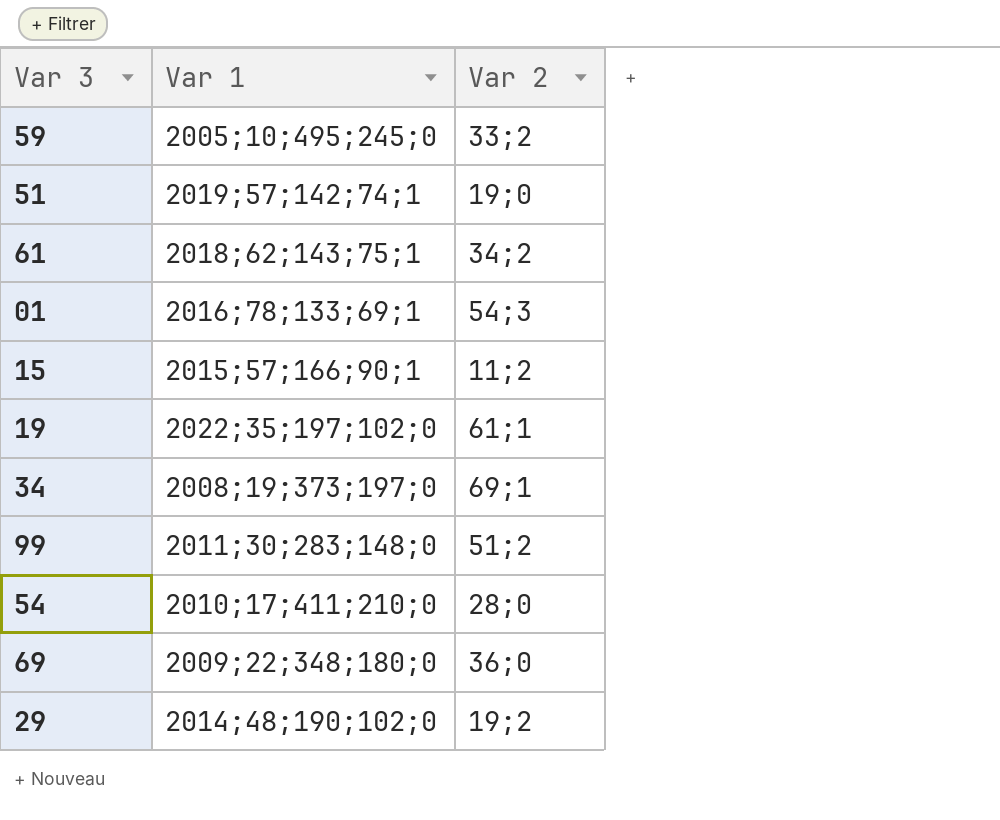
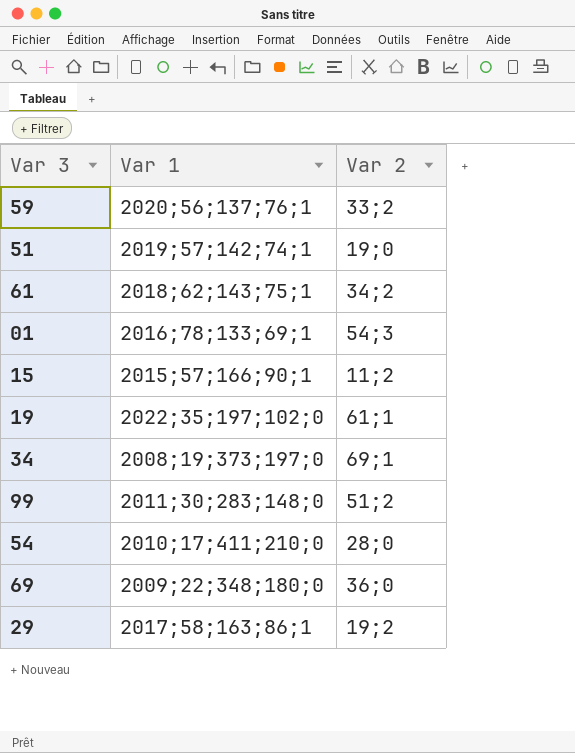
59 | Var 1: 2005;10;495;245;0 -> 2020;56;137;76;1
29 | Var 1: 2014;48;190;102;0 -> 2017;58;163;86;1

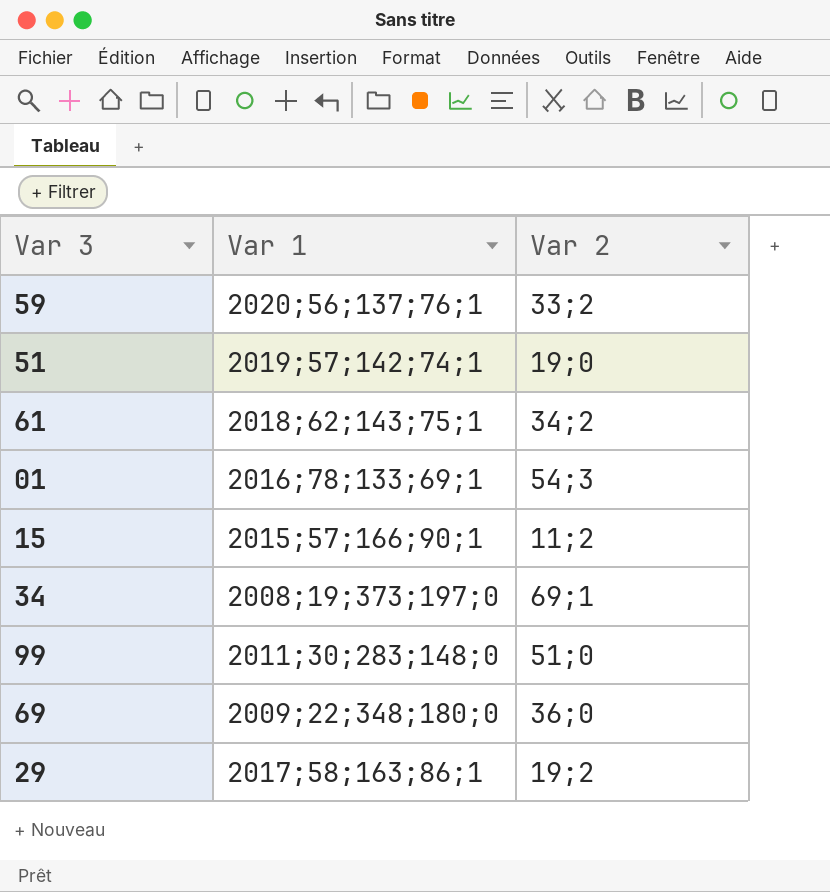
row 19: 2022;35;197;102;0 | 61;1 -> none
row 54: 2010;17;411;210;0 | 28;0 -> none
99 | Var 2: 51;2 -> 51;0

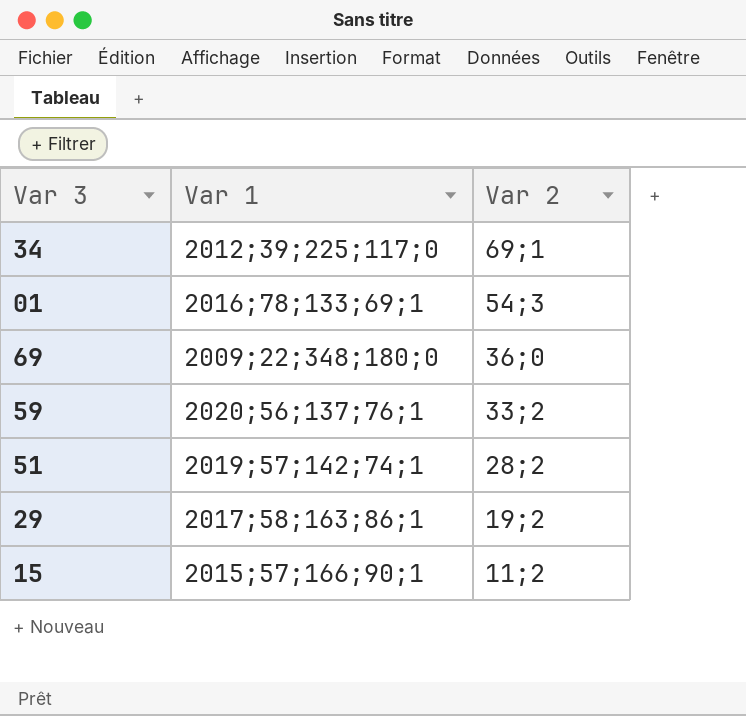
row order: none -> Var 2 descending
row 61: 2018;62;143;75;1 | 34;2 -> none
row 99: 2011;30;283;148;0 | 51;0 -> none
34 | Var 1: 2008;19;373;197;0 -> 2012;39;225;117;0
51 | Var 2: 19;0 -> 28;2

